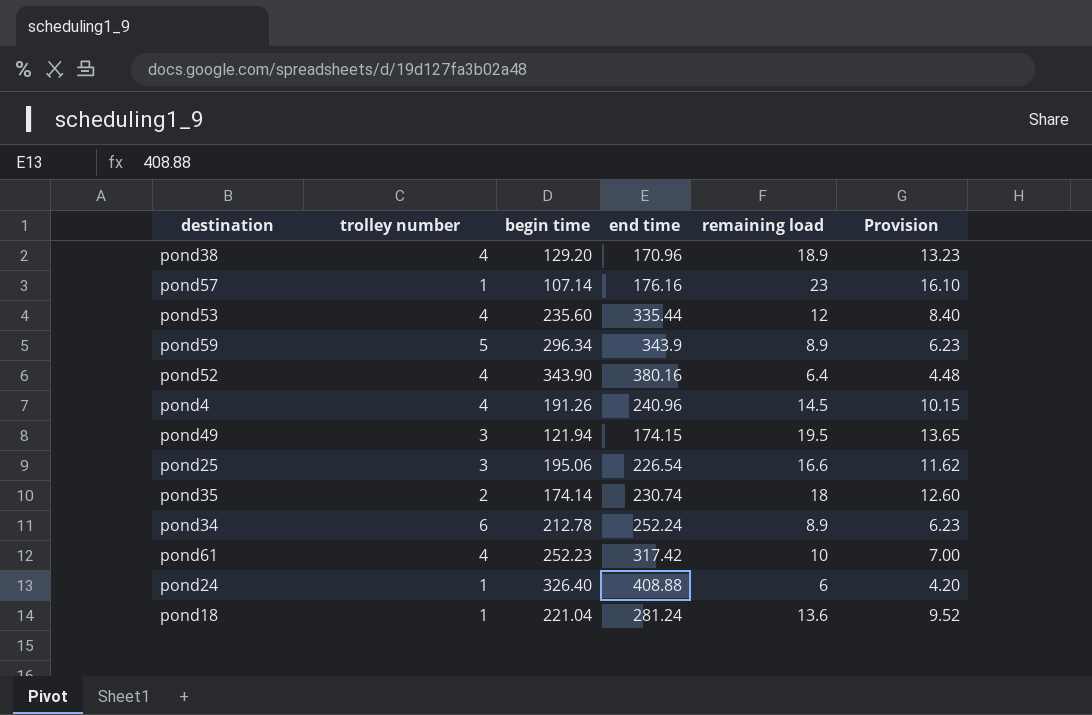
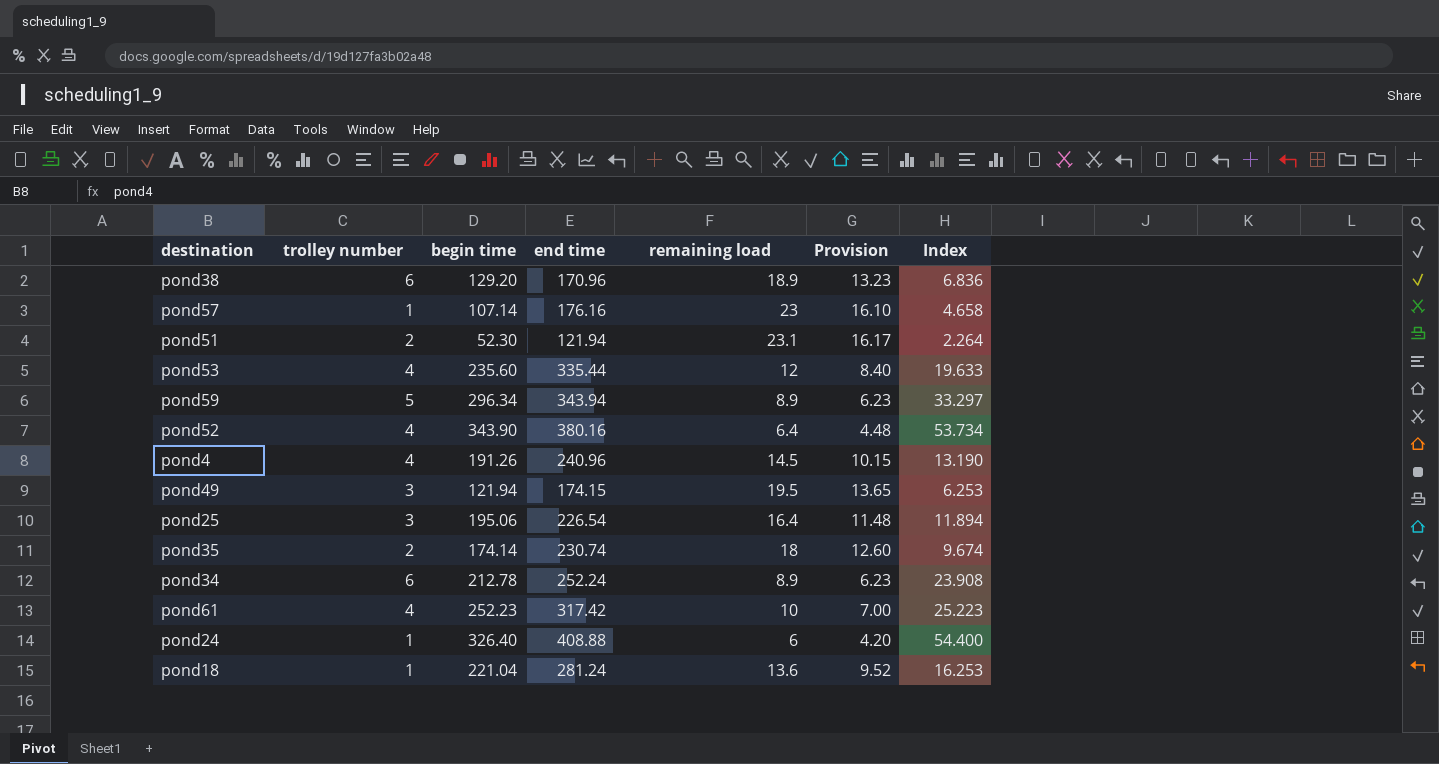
column Index | formula: none -> [begin time] / [remaining load]
pond38 | trolley number: 4 -> 6
row pond51: none -> 2 | 52.30 | 121.94 | 23.1 | 16.17 | 2.264
pond59 | end time: 343.9 -> 343.94
pond25 | remaining load: 16.6 -> 16.4
pond25 | Provision: 11.62 -> 11.48

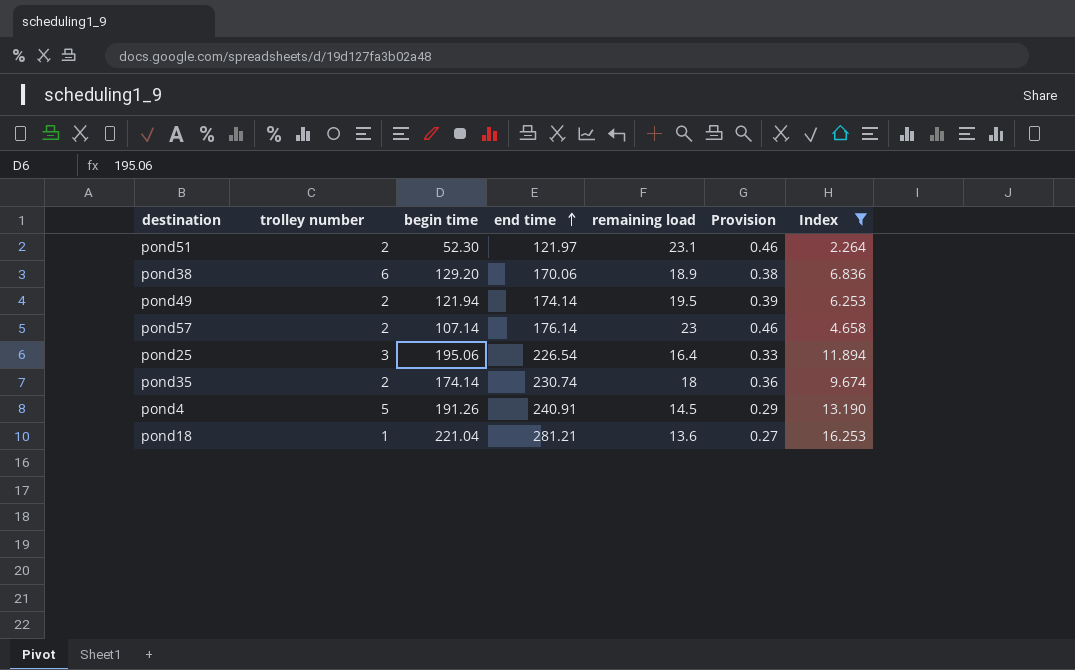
filter: none -> Index <= 16.253
row order: none -> end time ascending
column Provision | formula: [remaining load] * 0.7 -> [remaining load] * 0.02
pond51 | end time: 121.94 -> 121.97
pond38 | end time: 170.96 -> 170.06
pond49 | trolley number: 3 -> 2
pond49 | end time: 174.15 -> 174.14
pond57 | trolley number: 1 -> 2
pond57 | end time: 176.16 -> 176.14
pond4 | trolley number: 4 -> 5
pond4 | end time: 240.96 -> 240.91
pond18 | end time: 281.24 -> 281.21

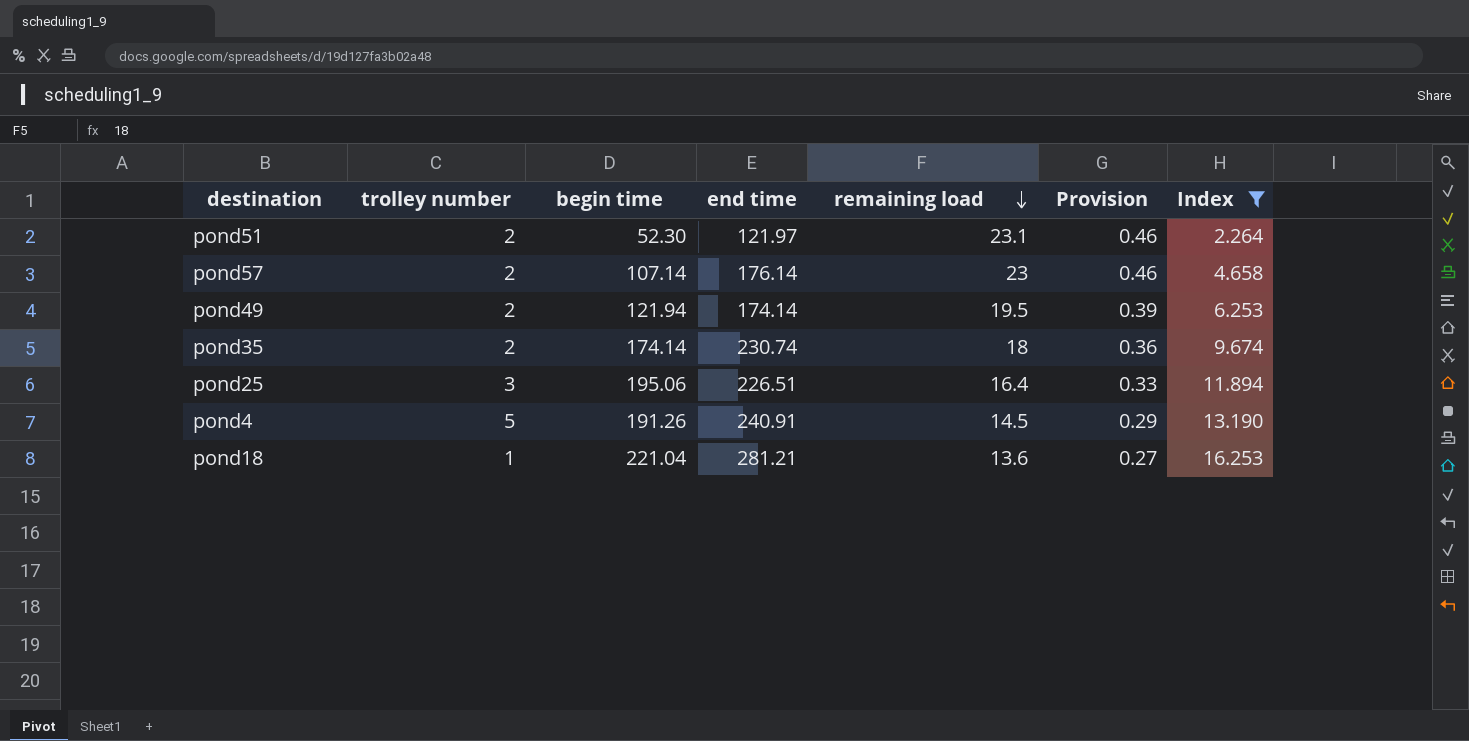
row order: end time ascending -> remaining load descending
row pond38: 6 | 129.20 | 170.06 | 18.9 | 0.38 | 6.836 -> none
pond25 | end time: 226.54 -> 226.51

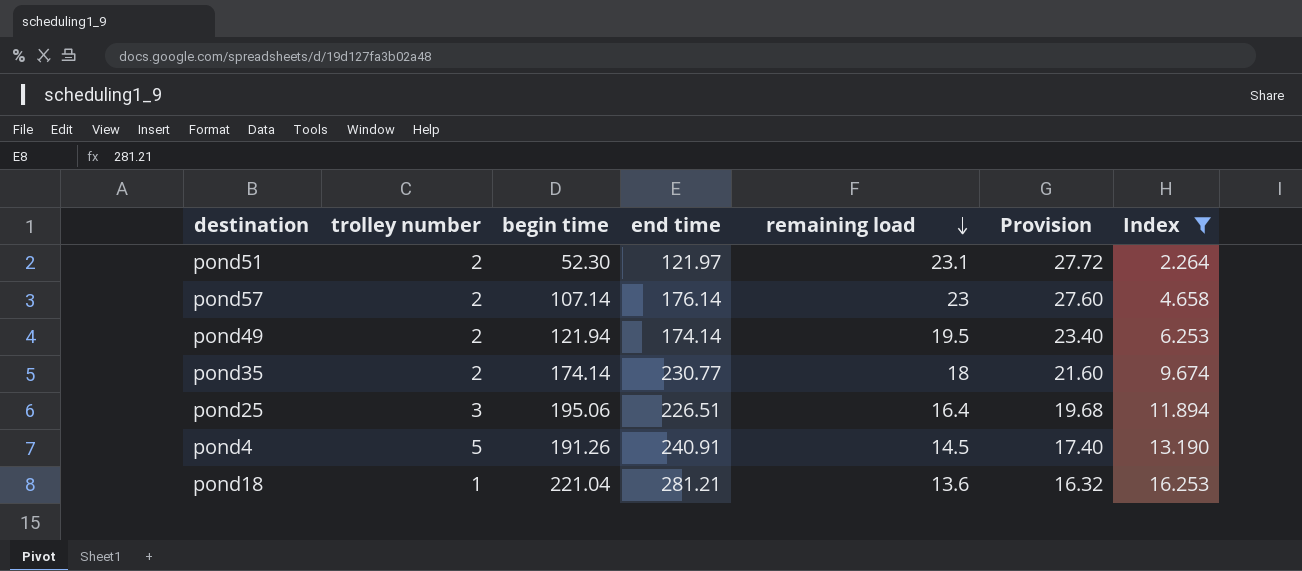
column Provision | formula: [remaining load] * 0.02 -> [remaining load] * 1.2
pond35 | end time: 230.74 -> 230.77

